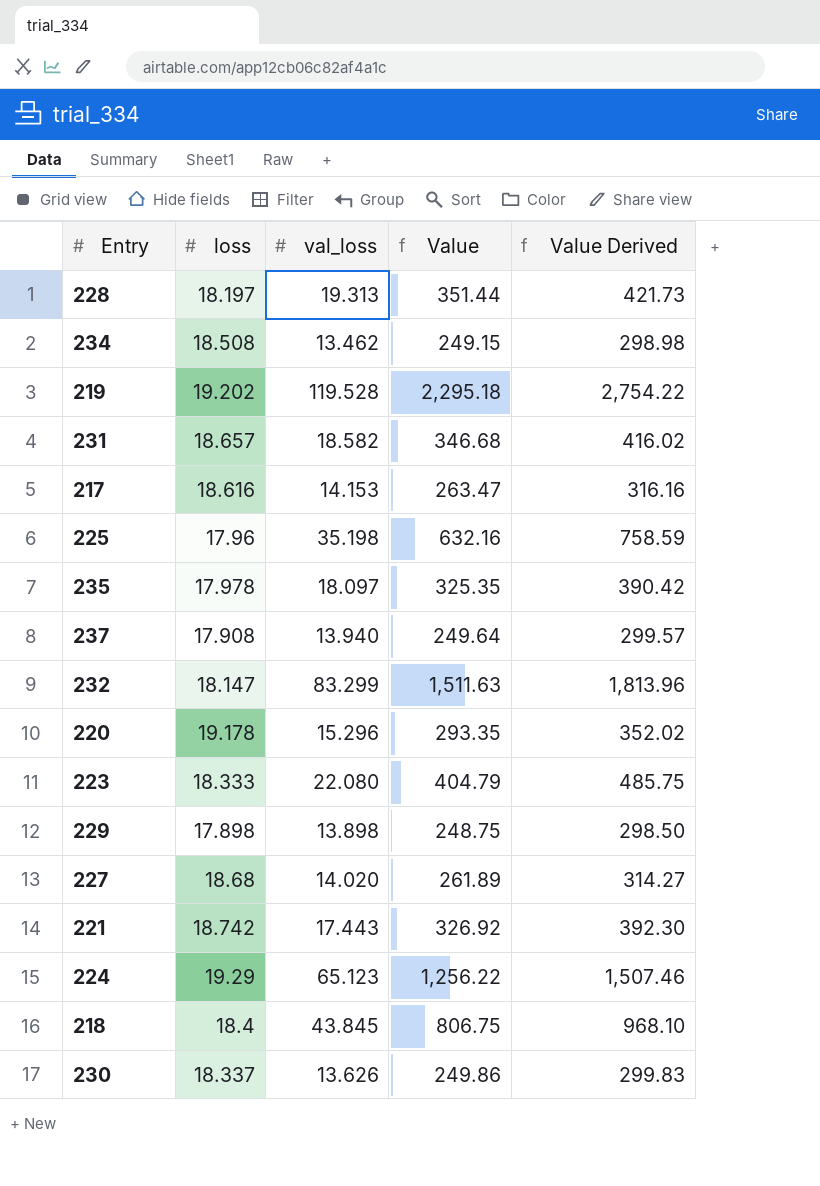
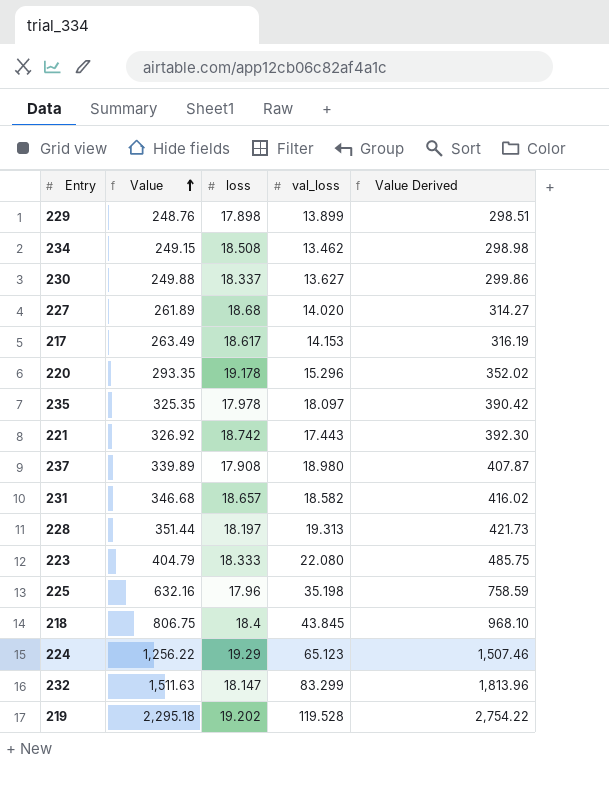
row order: none -> Value ascending
column Value | position: 4 -> 2
229 | Value: 248.75 -> 248.76
229 | val_loss: 13.898 -> 13.899
229 | Value Derived: 298.50 -> 298.51
230 | Value: 249.86 -> 249.88
230 | val_loss: 13.626 -> 13.627
230 | Value Derived: 299.83 -> 299.86
217 | Value: 263.47 -> 263.49
217 | loss: 18.616 -> 18.617
217 | Value Derived: 316.16 -> 316.19
237 | Value: 249.64 -> 339.89
237 | val_loss: 13.940 -> 18.980
237 | Value Derived: 299.57 -> 407.87

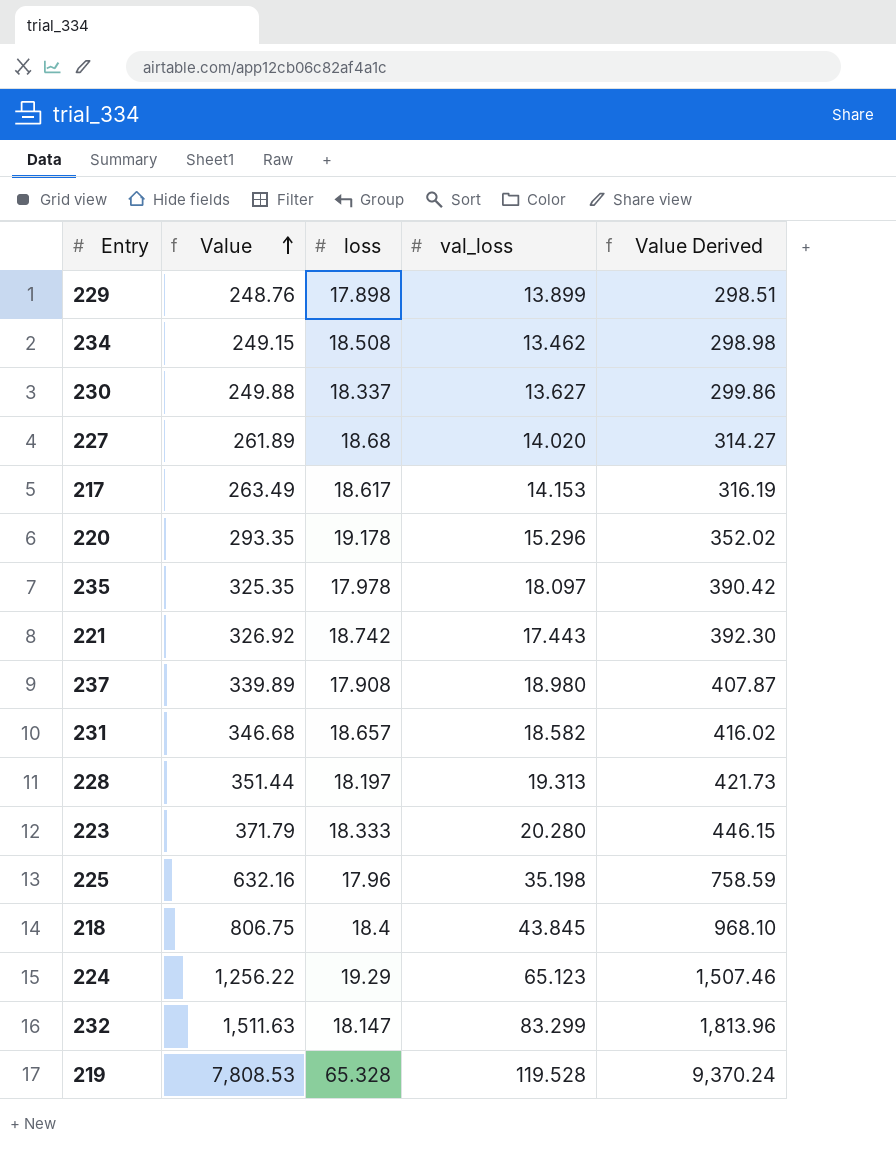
223 | Value: 404.79 -> 371.79
223 | val_loss: 22.080 -> 20.280
223 | Value Derived: 485.75 -> 446.15
219 | Value: 2,295.18 -> 7,808.53
219 | loss: 19.202 -> 65.328
219 | Value Derived: 2,754.22 -> 9,370.24

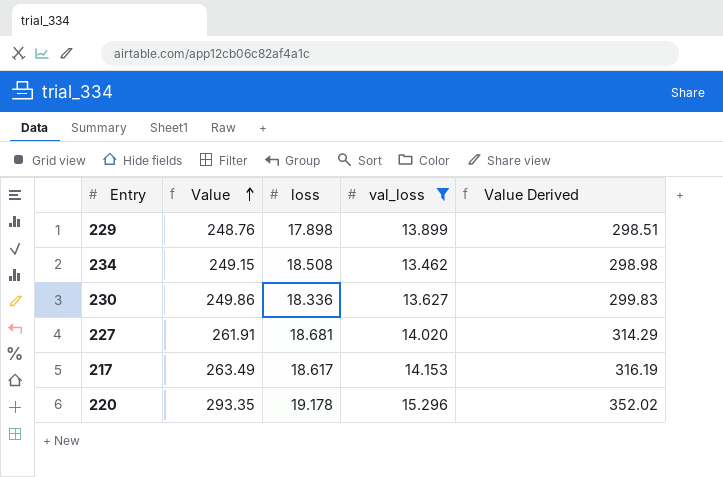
filter: none -> val_loss <= 15.296
230 | Value: 249.88 -> 249.86
230 | loss: 18.337 -> 18.336
230 | Value Derived: 299.86 -> 299.83
227 | Value: 261.89 -> 261.91
227 | loss: 18.68 -> 18.681
227 | Value Derived: 314.27 -> 314.29

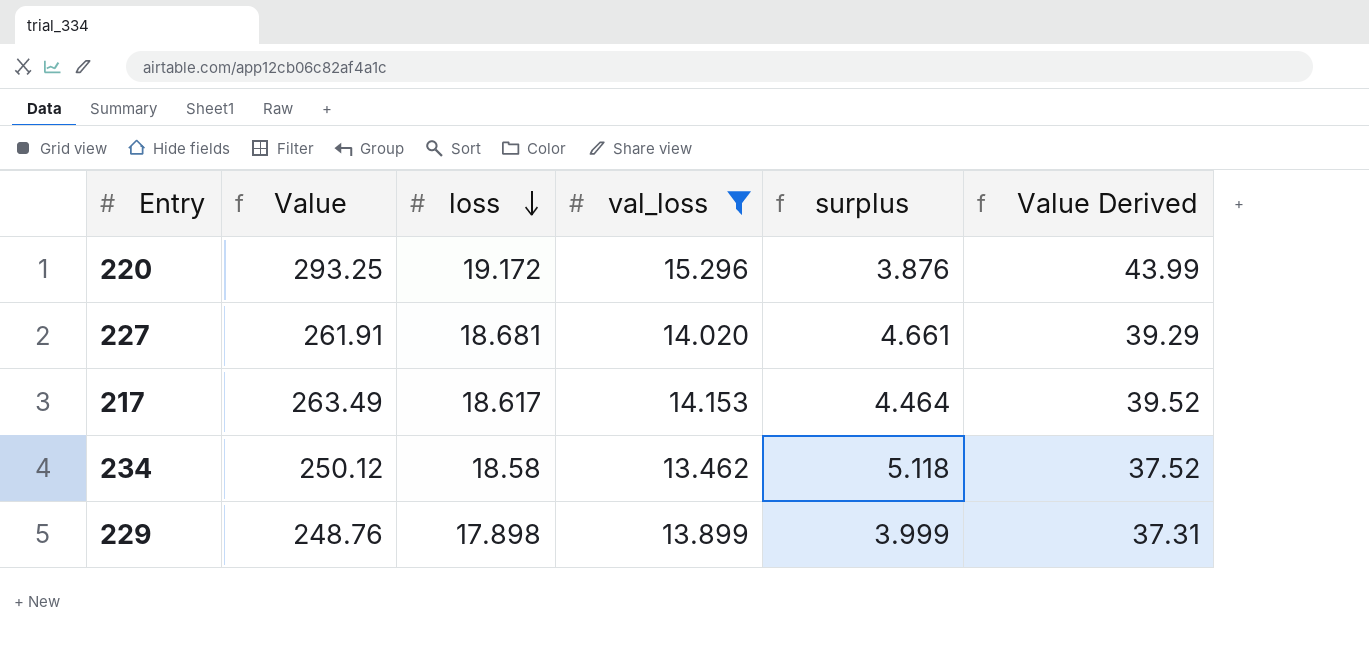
row order: Value ascending -> loss descending
column surplus | formula: none -> [loss] - [val_loss]
column Value Derived | formula: [Value] * 1.2 -> [Value] * 0.15
row 230: 249.86 | 18.336 | 13.627 | 299.83 -> none
220 | Value: 293.35 -> 293.25
220 | loss: 19.178 -> 19.172
234 | Value: 249.15 -> 250.12
234 | loss: 18.508 -> 18.58

